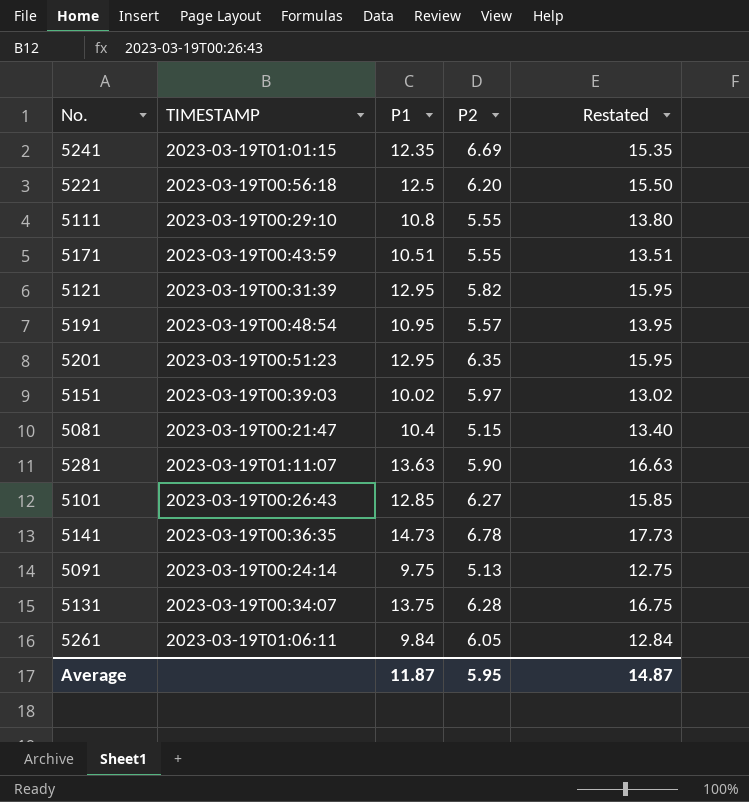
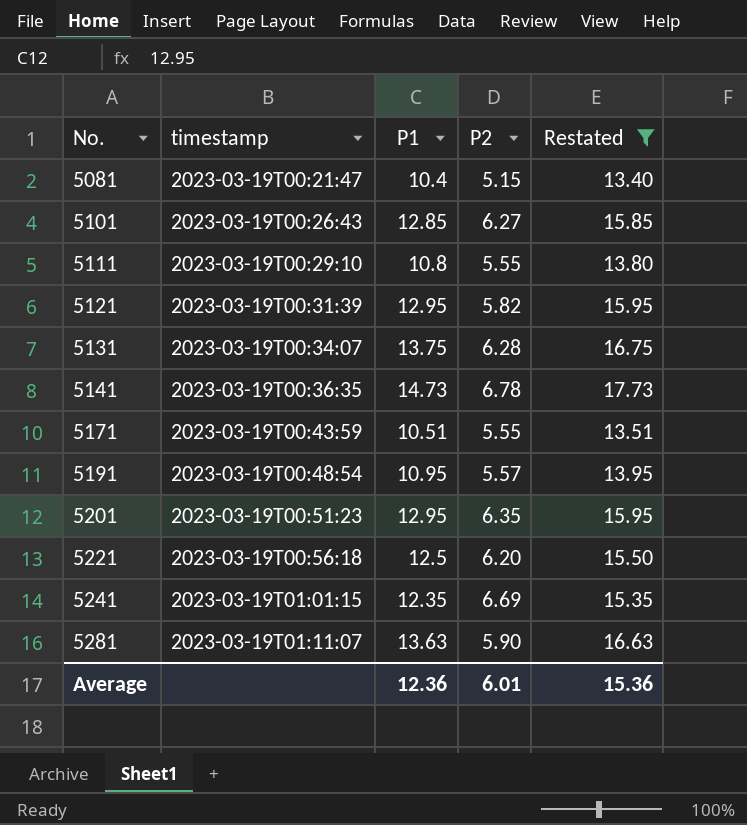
filter: none -> Restated >= 13.40
row order: none -> No. ascending
column name: TIMESTAMP -> timestamp
Average | P1: 11.87 -> 12.36
Average | P2: 5.95 -> 6.01
Average | Restated: 14.87 -> 15.36

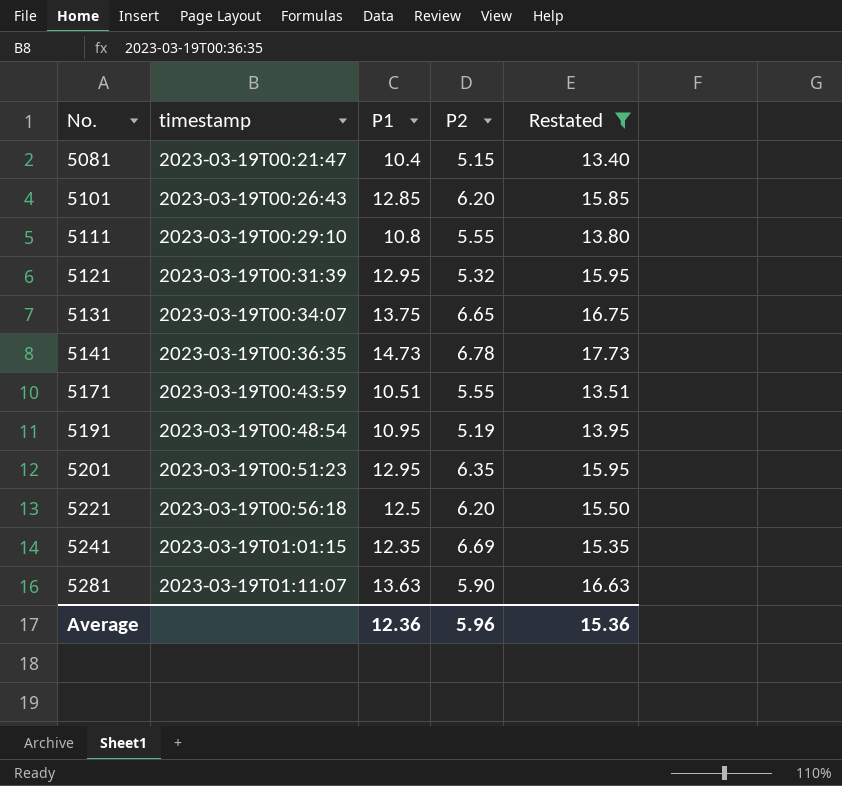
5101 | P2: 6.27 -> 6.20
5121 | P2: 5.82 -> 5.32
5131 | P2: 6.28 -> 6.65
5191 | P2: 5.57 -> 5.19
Average | P2: 6.01 -> 5.96

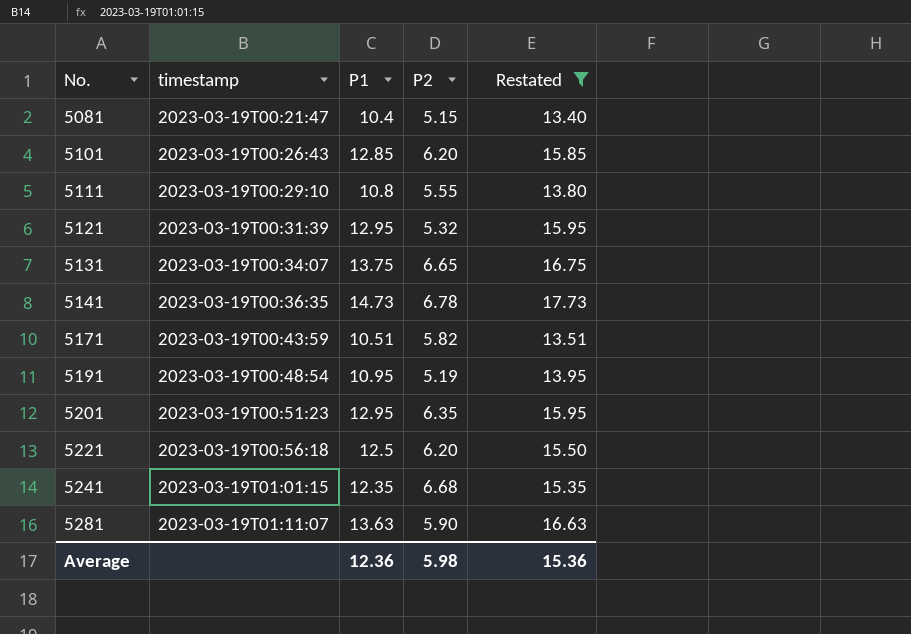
5171 | P2: 5.55 -> 5.82
5241 | P2: 6.69 -> 6.68
Average | P2: 5.96 -> 5.98

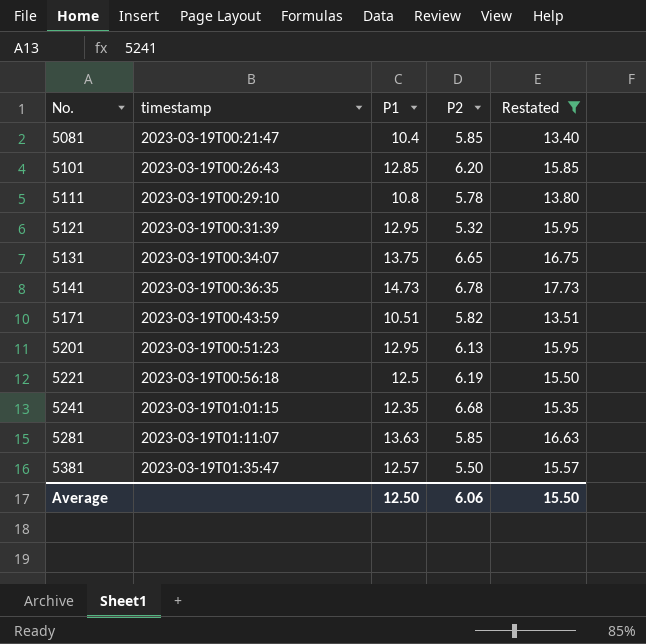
row 5191: 2023-03-19T00:48:54 | 10.95 | 5.19 | 13.95 -> none
5081 | P2: 5.15 -> 5.85
5111 | P2: 5.55 -> 5.78
5201 | P2: 6.35 -> 6.13
5221 | P2: 6.20 -> 6.19
5281 | P2: 5.90 -> 5.85
row 5381: none -> 2023-03-19T01:35:47 | 12.57 | 5.50 | 15.57
Average | P1: 12.36 -> 12.50
Average | P2: 5.98 -> 6.06
Average | Restated: 15.36 -> 15.50

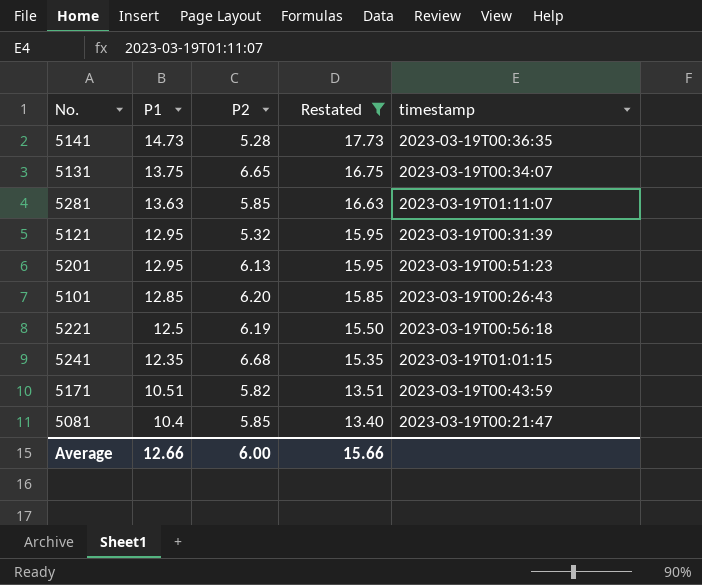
row order: No. ascending -> P1 descending
column timestamp | position: 2 -> 5
row 5111: 2023-03-19T00:29:10 | 10.8 | 5.78 | 13.80 -> none
row 5381: 2023-03-19T01:35:47 | 12.57 | 5.50 | 15.57 -> none
5141 | P2: 6.78 -> 5.28
Average | P1: 12.50 -> 12.66
Average | P2: 6.06 -> 6.00
Average | Restated: 15.50 -> 15.66

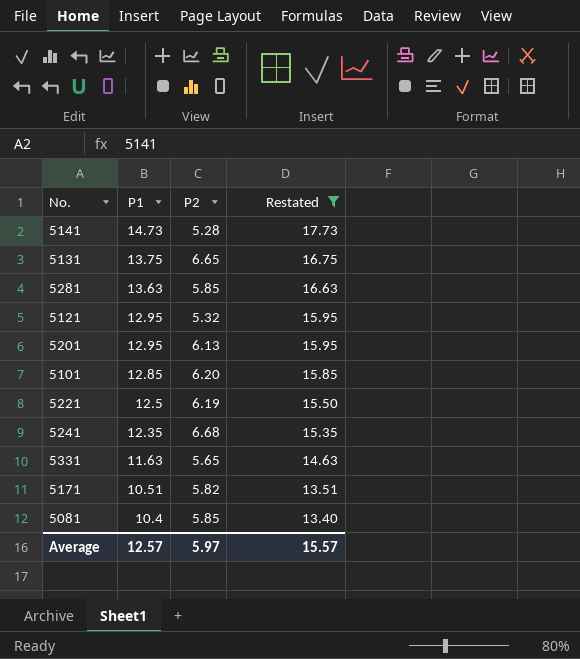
column timestamp | position: 5 -> none
row 5331: none -> 11.63 | 5.65 | 14.63
Average | P1: 12.66 -> 12.57
Average | P2: 6.00 -> 5.97
Average | Restated: 15.66 -> 15.57

